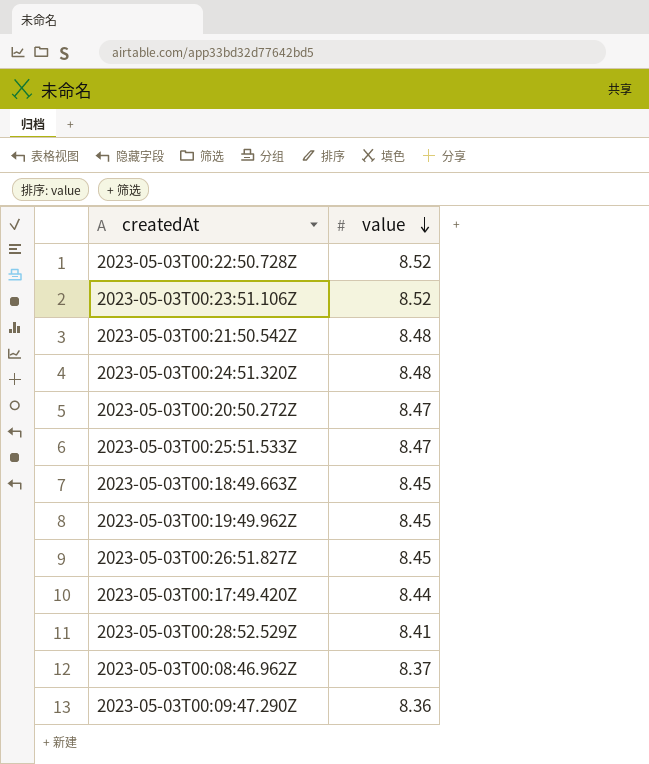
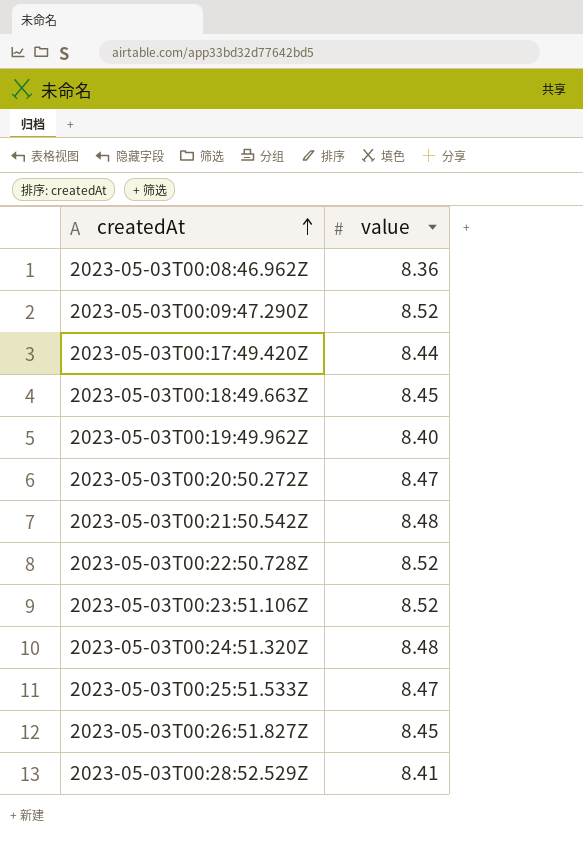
row order: value descending -> createdAt ascending
2023-05-03T00:08:46.962Z | value: 8.37 -> 8.36
2023-05-03T00:09:47.290Z | value: 8.36 -> 8.52
2023-05-03T00:19:49.962Z | value: 8.45 -> 8.40

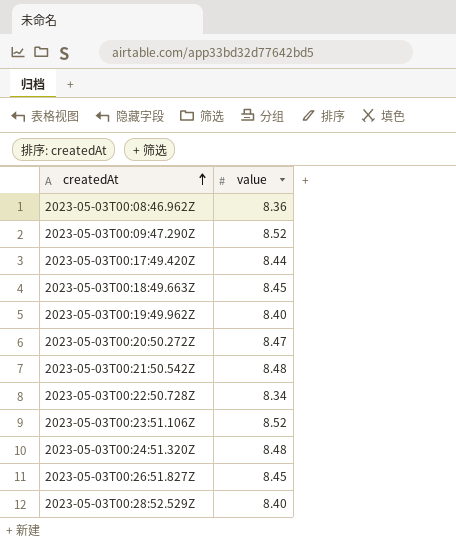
row 2023-05-03T00:25:51.533Z: 8.47 -> none
2023-05-03T00:22:50.728Z | value: 8.52 -> 8.34
2023-05-03T00:28:52.529Z | value: 8.41 -> 8.40

